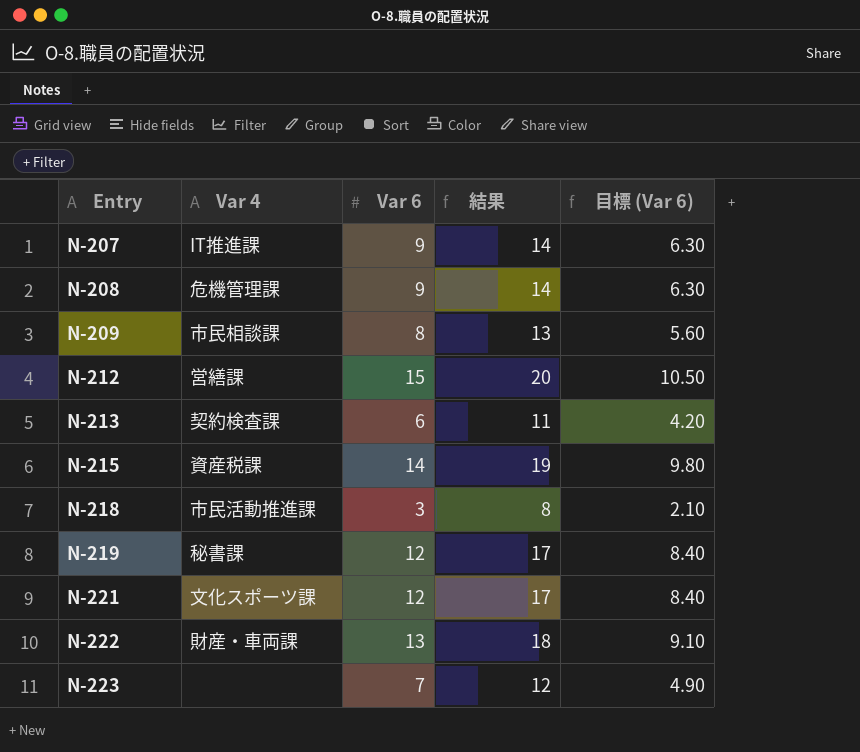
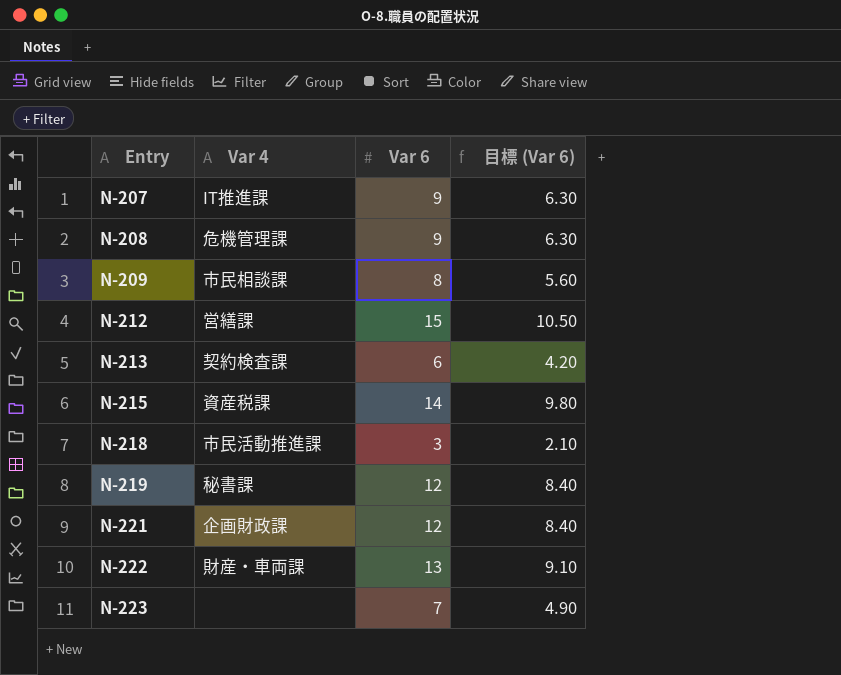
column 結果 | formula: [Var 6] + 5 -> none
N-221 | Var 4: 文化スポーツ課 -> 企画財政課

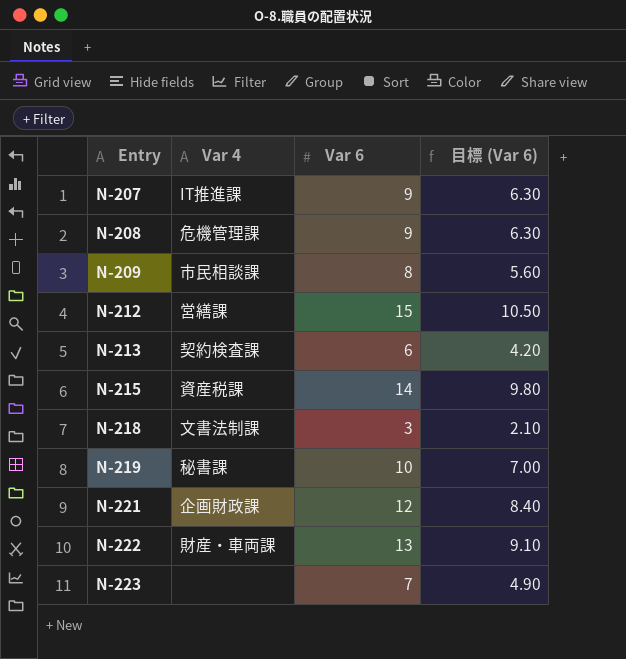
N-218 | Var 4: 市民活動推進課 -> 文書法制課
N-219 | Var 6: 12 -> 10
N-219 | 目標 (Var 6): 8.40 -> 7.00

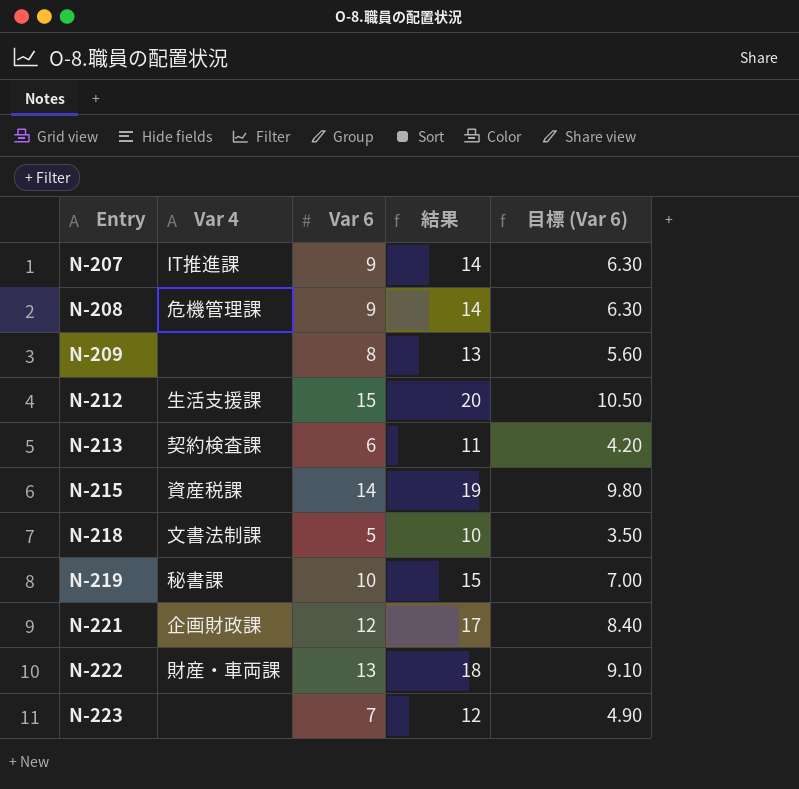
column 結果 | formula: none -> [Var 6] + 5
N-209 | Var 4: 市民相談課 -> none
N-212 | Var 4: 営繕課 -> 生活支援課
N-218 | Var 6: 3 -> 5
N-218 | 目標 (Var 6): 2.10 -> 3.50

